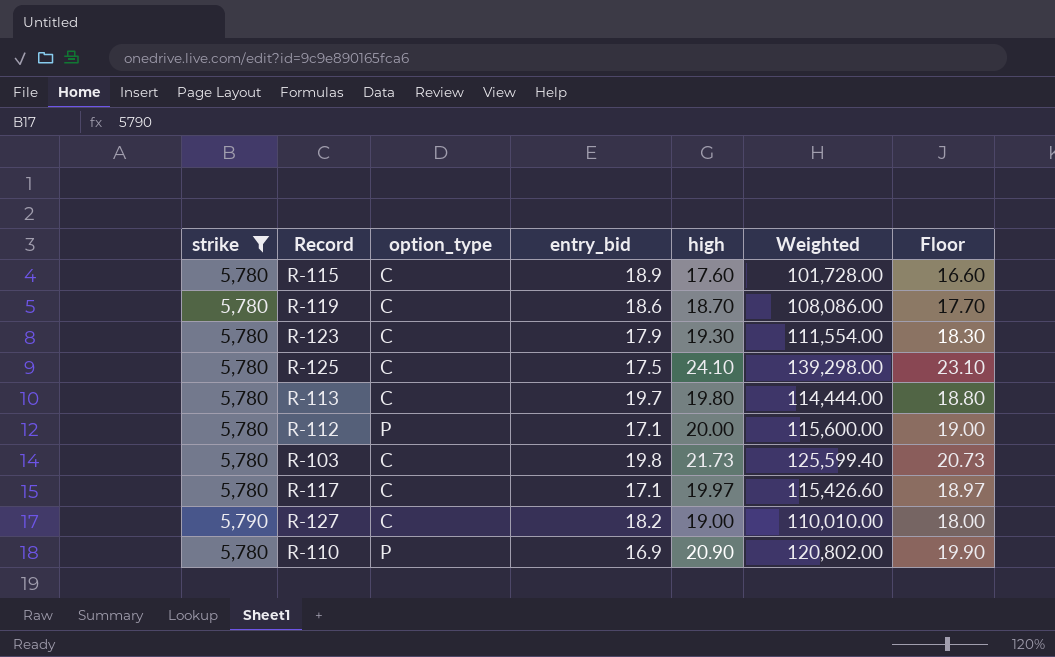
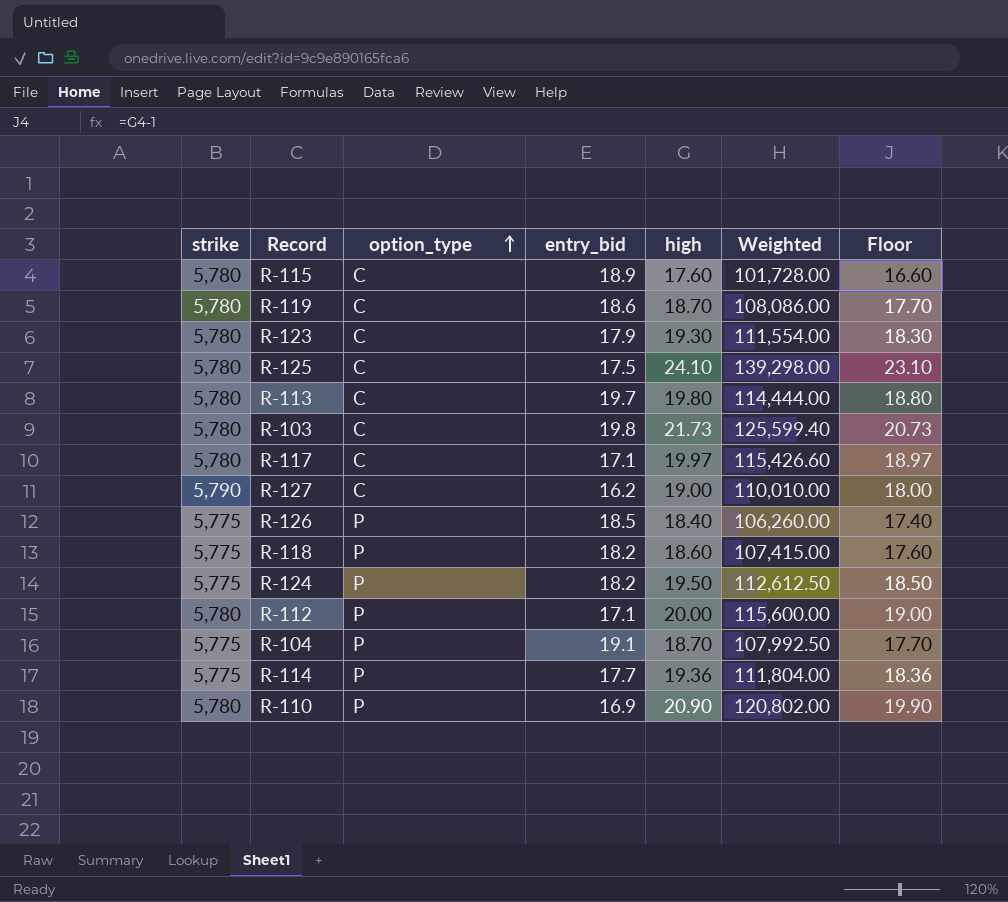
filter: strike != 5,775 -> none
row order: none -> option_type ascending
R-127 | entry_bid: 18.2 -> 16.2

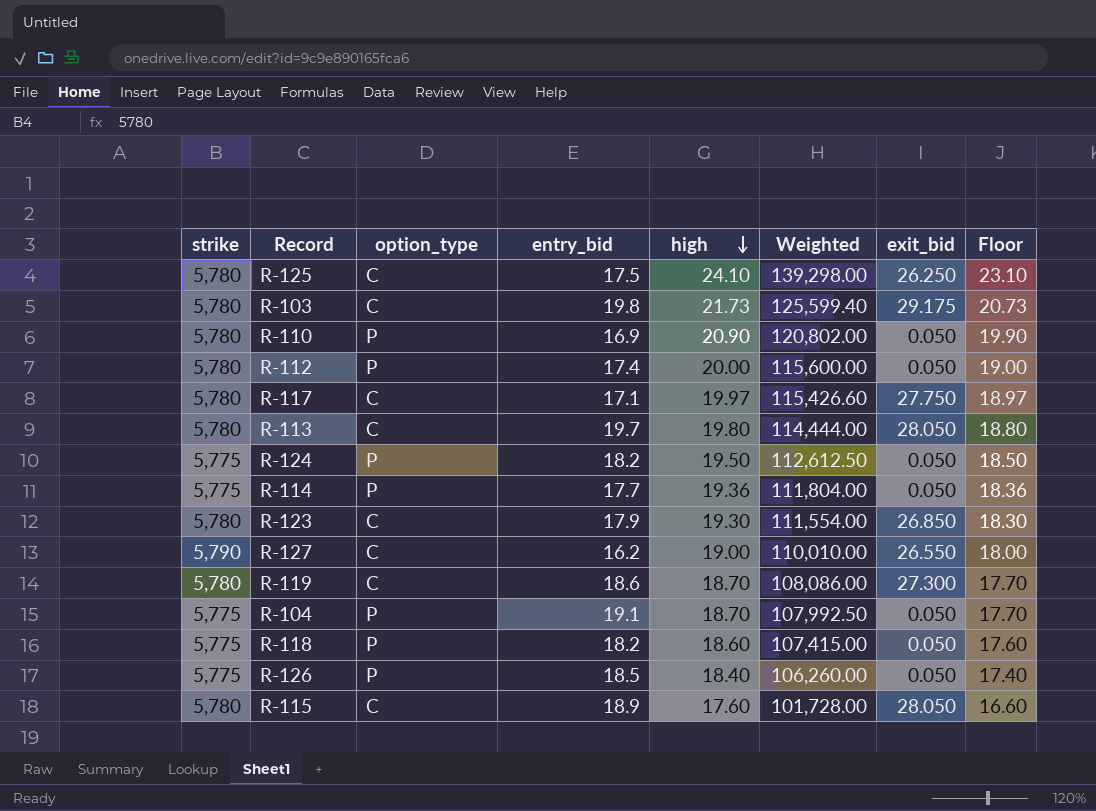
row order: option_type ascending -> high descending
column exit_bid | position: none -> 7
R-112 | entry_bid: 17.1 -> 17.4

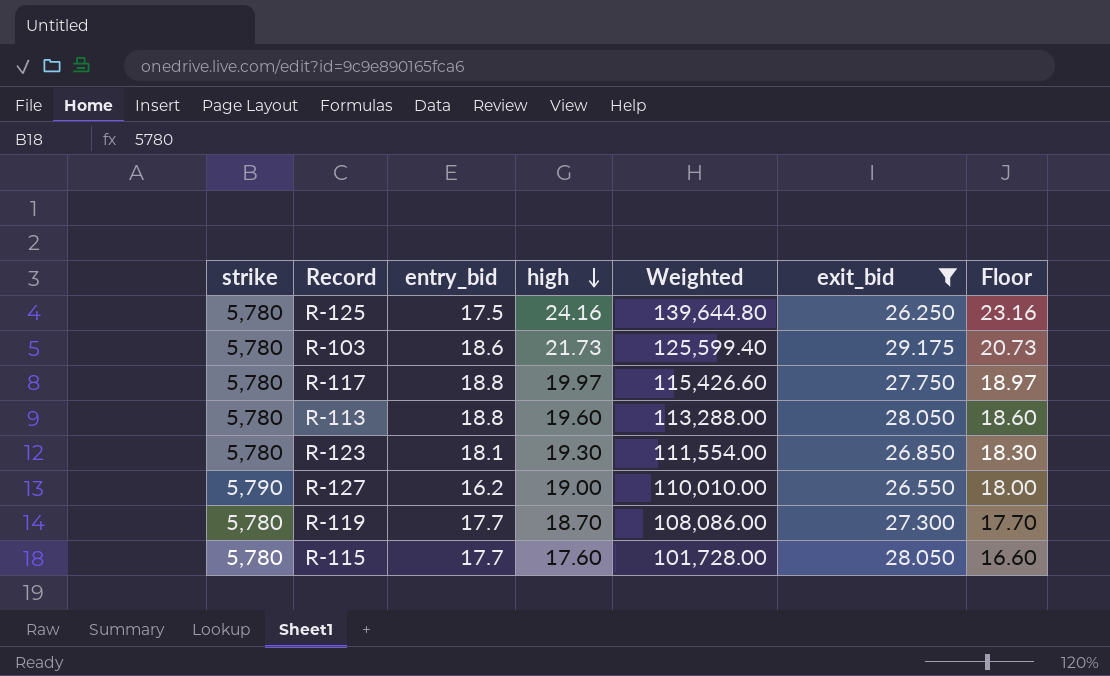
filter: none -> exit_bid != 0.050
column option_type | position: 3 -> none
R-125 | high: 24.10 -> 24.16
R-125 | Weighted: 139,298.00 -> 139,644.80
R-125 | Floor: 23.10 -> 23.16
R-103 | entry_bid: 19.8 -> 18.6
R-117 | entry_bid: 17.1 -> 18.8
R-113 | entry_bid: 19.7 -> 18.8
R-113 | high: 19.80 -> 19.60
R-113 | Weighted: 114,444.00 -> 113,288.00
R-113 | Floor: 18.80 -> 18.60
R-123 | entry_bid: 17.9 -> 18.1
R-119 | entry_bid: 18.6 -> 17.7
R-115 | entry_bid: 18.9 -> 17.7

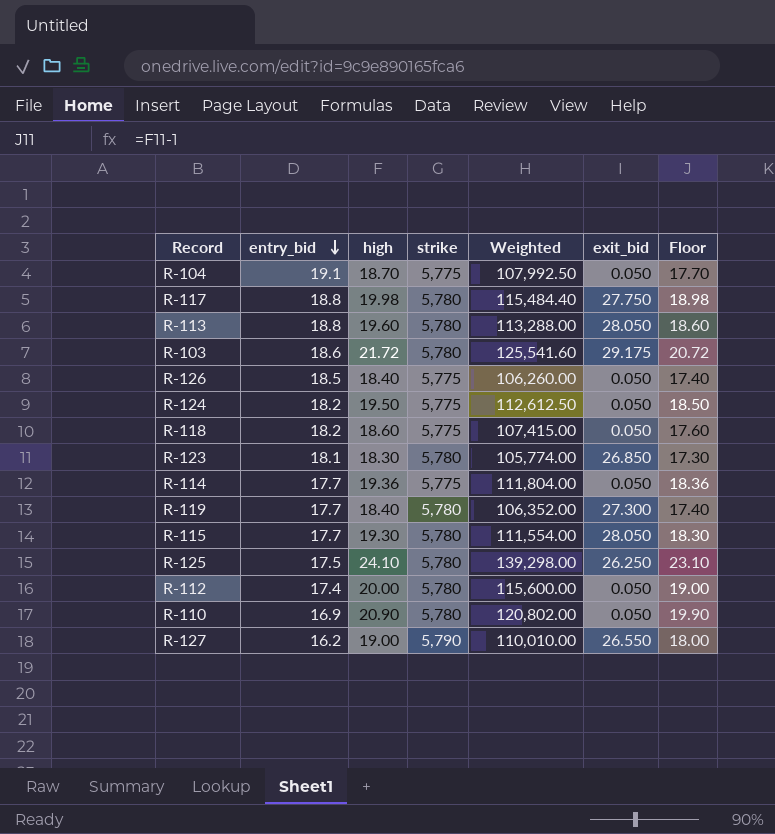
filter: exit_bid != 0.050 -> none
row order: high descending -> entry_bid descending
column strike | position: 1 -> 4
R-117 | high: 19.97 -> 19.98
R-117 | Weighted: 115,426.60 -> 115,484.40
R-117 | Floor: 18.97 -> 18.98
R-103 | high: 21.73 -> 21.72
R-103 | Weighted: 125,599.40 -> 125,541.60
R-103 | Floor: 20.73 -> 20.72
R-123 | high: 19.30 -> 18.30
R-123 | Weighted: 111,554.00 -> 105,774.00
R-123 | Floor: 18.30 -> 17.30
R-119 | high: 18.70 -> 18.40
R-119 | Weighted: 108,086.00 -> 106,352.00
R-119 | Floor: 17.70 -> 17.40
R-115 | high: 17.60 -> 19.30
R-115 | Weighted: 101,728.00 -> 111,554.00
R-115 | Floor: 16.60 -> 18.30
R-125 | high: 24.16 -> 24.10
R-125 | Weighted: 139,644.80 -> 139,298.00
R-125 | Floor: 23.16 -> 23.10

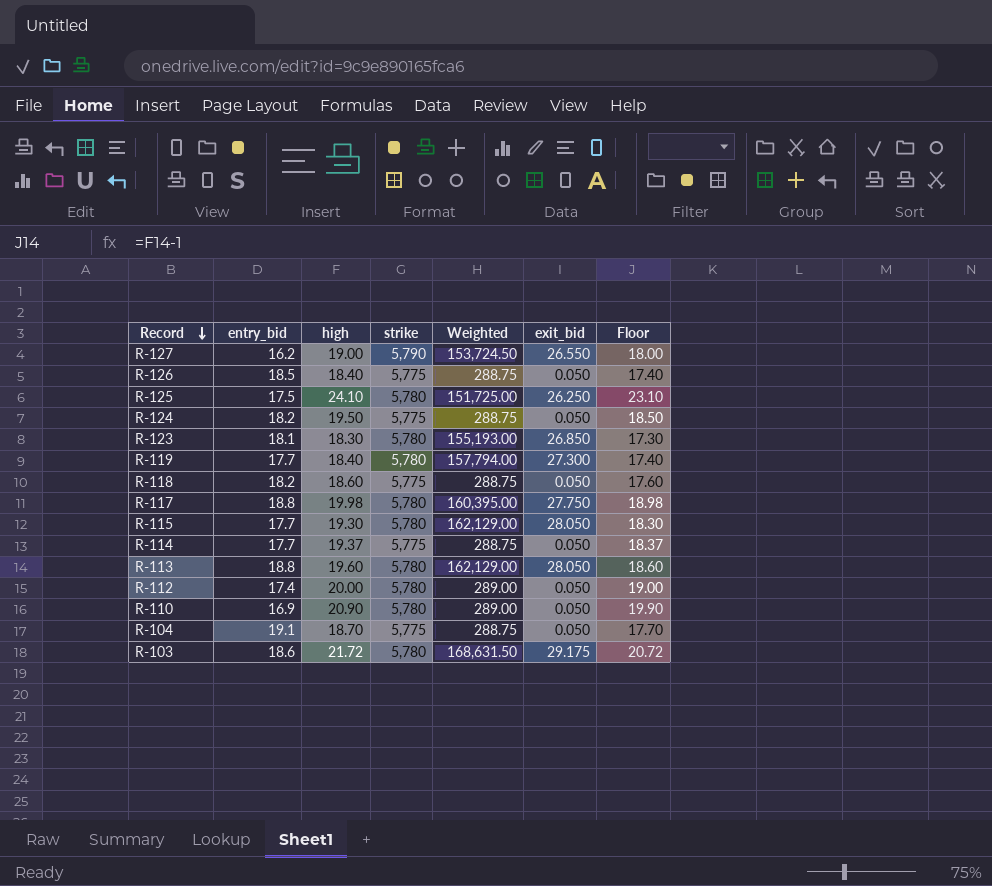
row order: entry_bid descending -> Record descending
column Weighted | formula: [high] * [strike] -> [strike] * [exit_bid]
R-114 | high: 19.36 -> 19.37
R-114 | Floor: 18.36 -> 18.37

